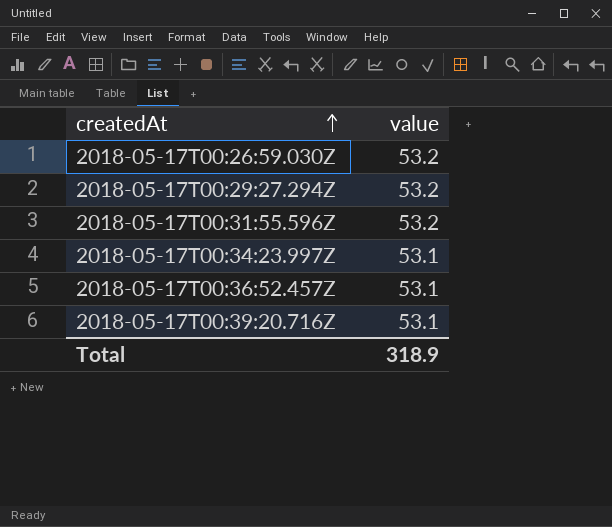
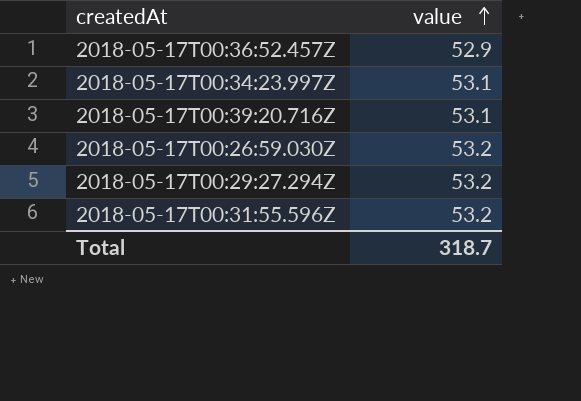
row order: createdAt ascending -> value ascending
2018-05-17T00:36:52.457Z | value: 53.1 -> 52.9
Total | value: 318.9 -> 318.7

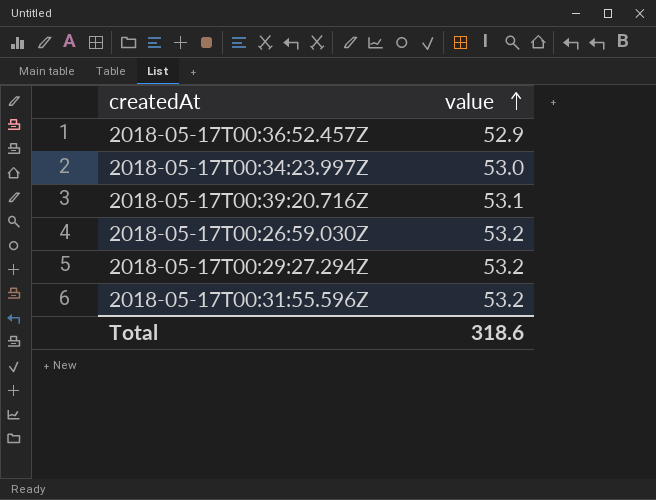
2018-05-17T00:34:23.997Z | value: 53.1 -> 53.0
Total | value: 318.7 -> 318.6

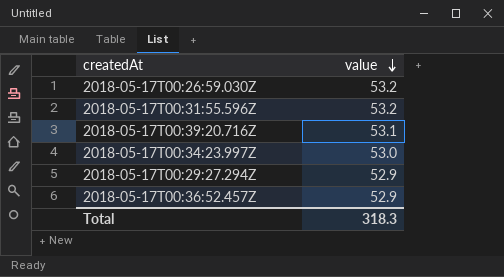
row order: value ascending -> value descending
2018-05-17T00:29:27.294Z | value: 53.2 -> 52.9
Total | value: 318.6 -> 318.3

